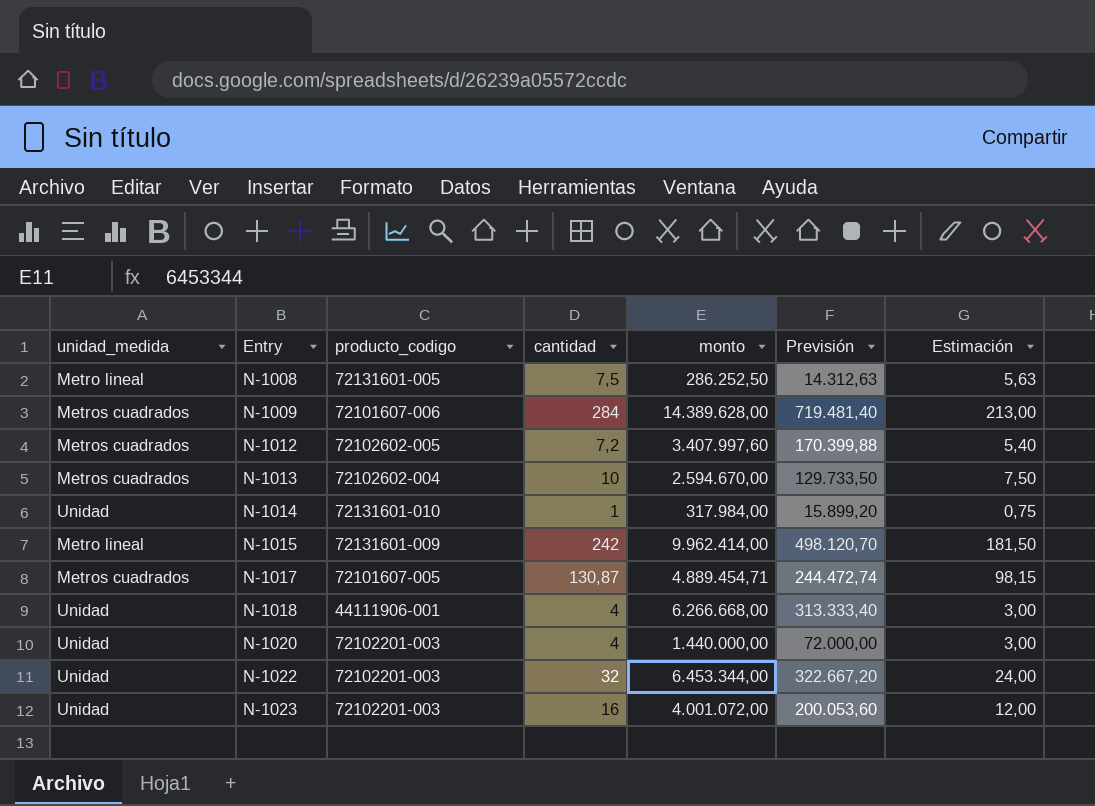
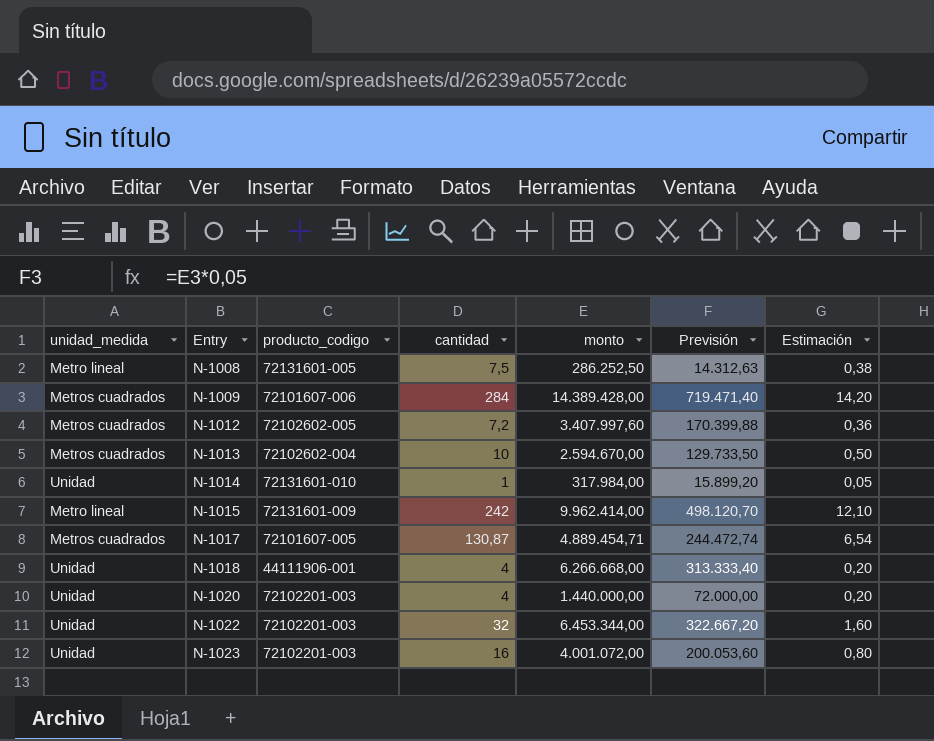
column Estimación | formula: [cantidad] * 0,75 -> [cantidad] * 0,05
N-1009 | monto: 14.389.628,00 -> 14.389.428,00
N-1009 | Previsión: 719.481,40 -> 719.471,40

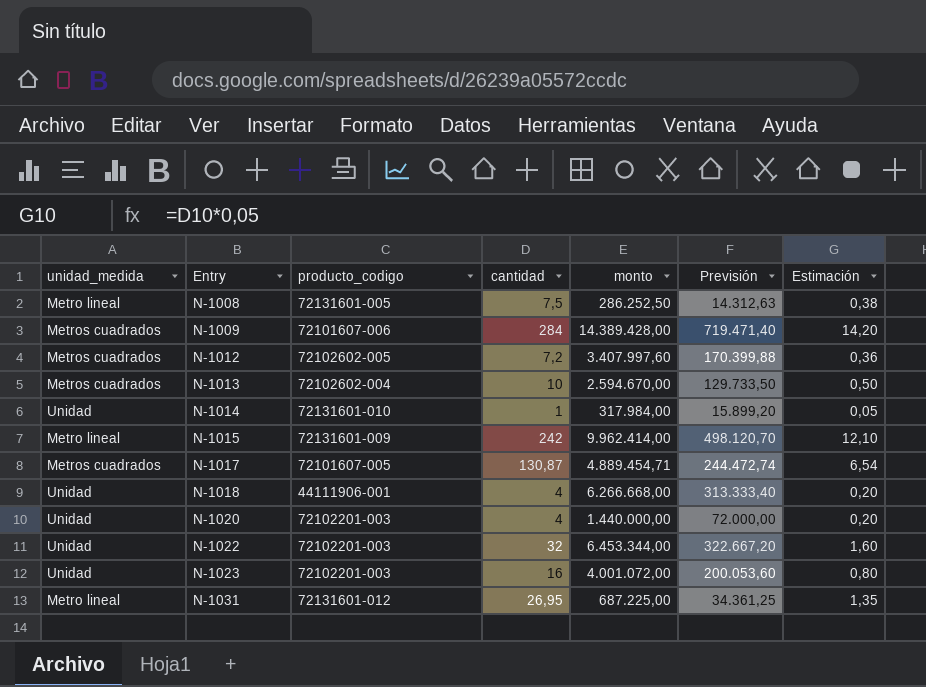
row N-1031: none -> Metro lineal | 72131601-012 | 26,95 | 687.225,00 | 34.361,25 | 1,35

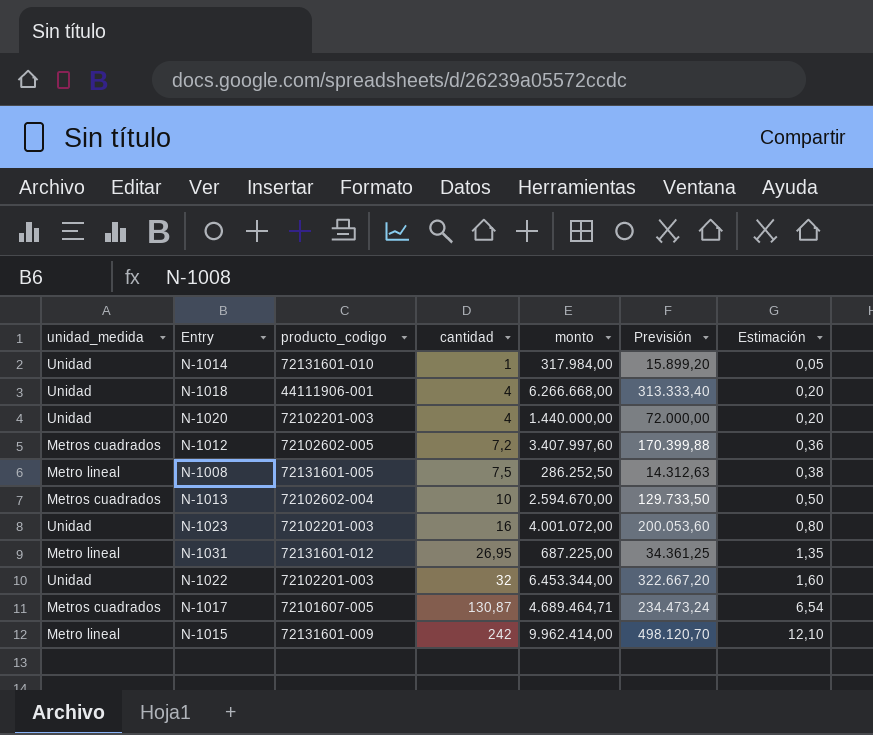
row order: Entry ascending -> cantidad ascending
row N-1009: Metros cuadrados | 72101607-006 | 284 | 14.389.428,00 | 719.471,40 | 14,20 -> none
N-1017 | monto: 4.889.454,71 -> 4.689.464,71
N-1017 | Previsión: 244.472,74 -> 234.473,24

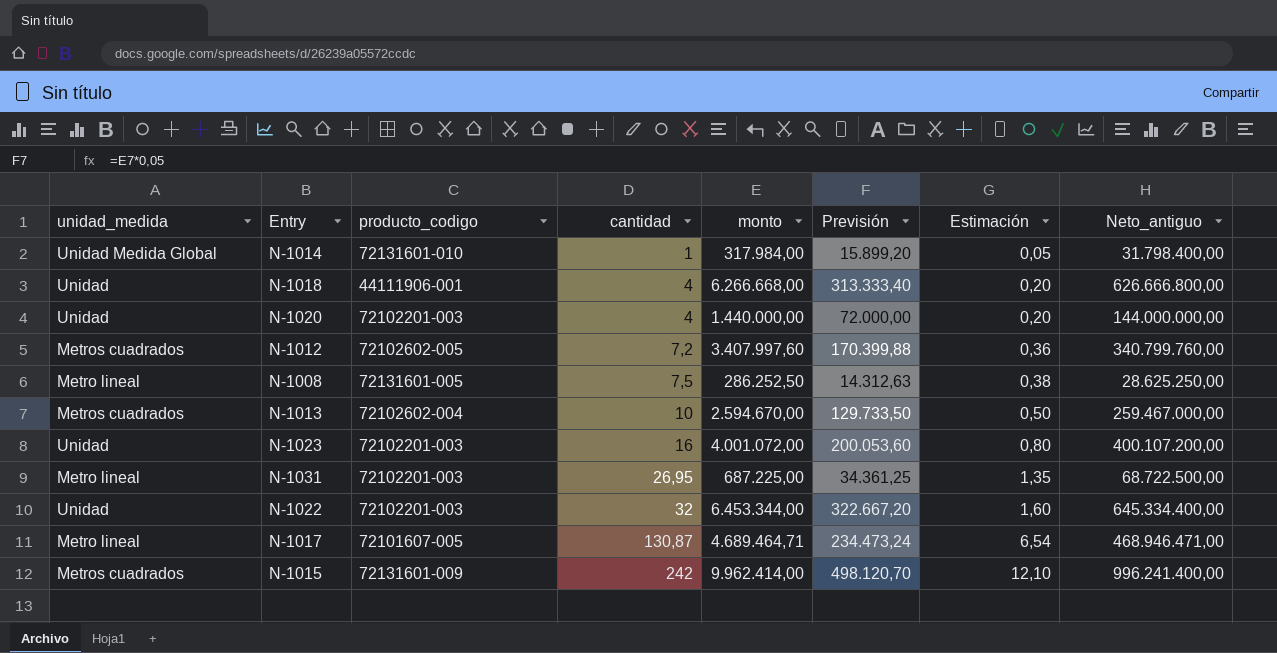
column Neto_antiguo | formula: none -> [monto] * 100
N-1014 | unidad_medida: Unidad -> Unidad Medida Global
N-1031 | producto_codigo: 72131601-012 -> 72102201-003
N-1017 | unidad_medida: Metros cuadrados -> Metro lineal
N-1015 | unidad_medida: Metro lineal -> Metros cuadrados

